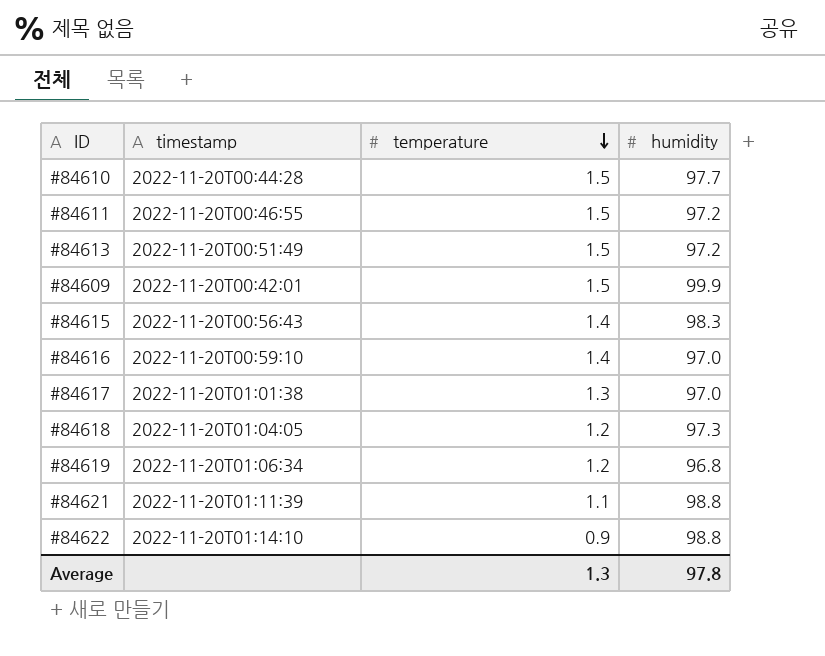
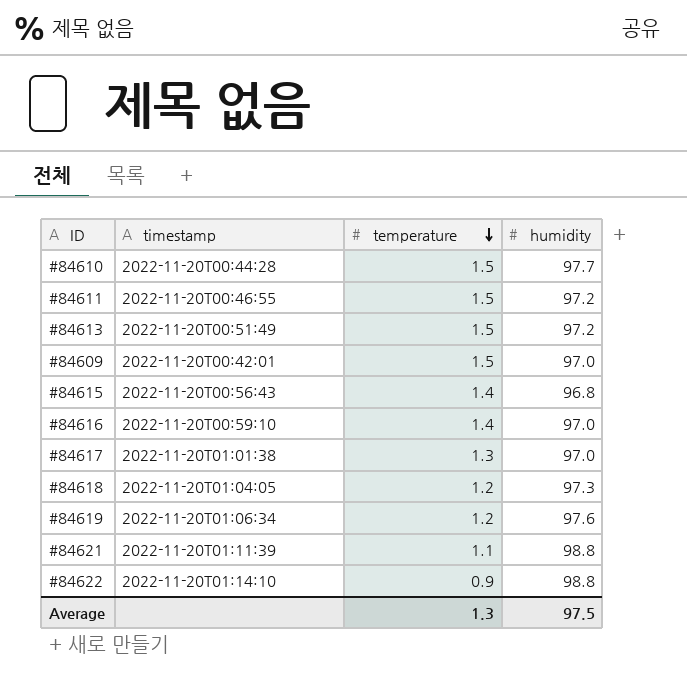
#84609 | humidity: 99.9 -> 97.0
#84615 | humidity: 98.3 -> 96.8
#84619 | humidity: 96.8 -> 97.6
Average | humidity: 97.8 -> 97.5

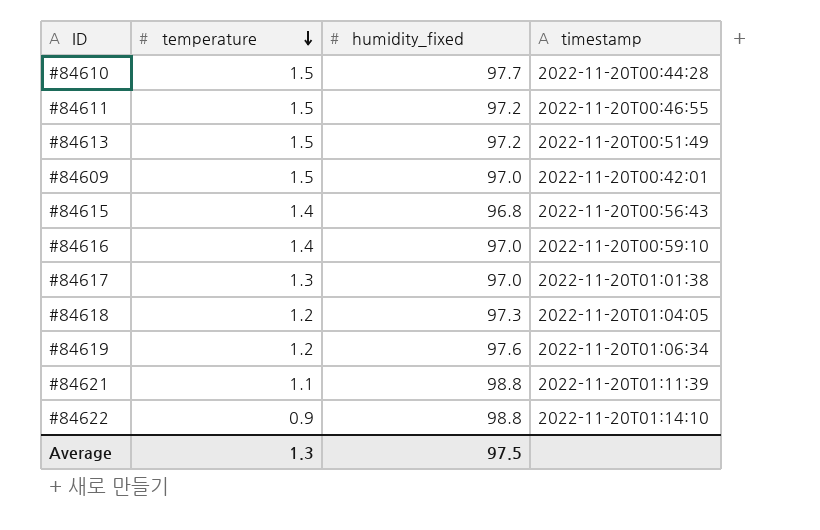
column name: humidity -> humidity_fixed
column timestamp | position: 2 -> 4

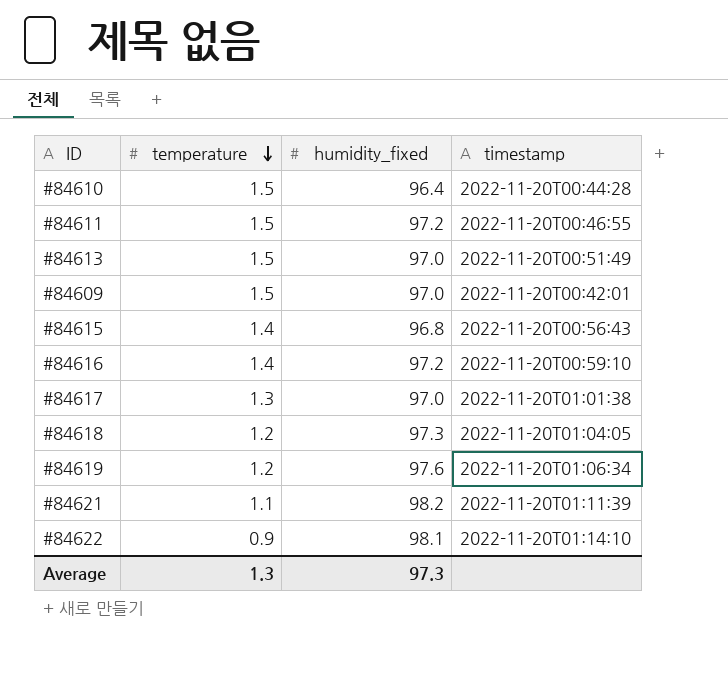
#84610 | humidity_fixed: 97.7 -> 96.4
#84613 | humidity_fixed: 97.2 -> 97.0
#84616 | humidity_fixed: 97.0 -> 97.2
#84621 | humidity_fixed: 98.8 -> 98.2
#84622 | humidity_fixed: 98.8 -> 98.1
Average | humidity_fixed: 97.5 -> 97.3

